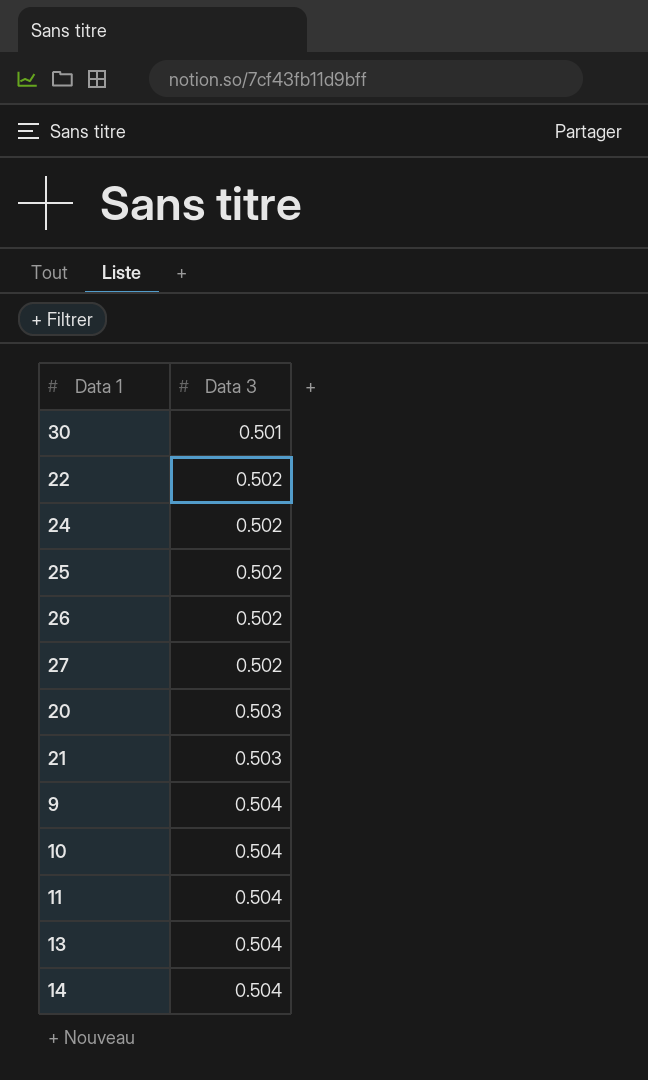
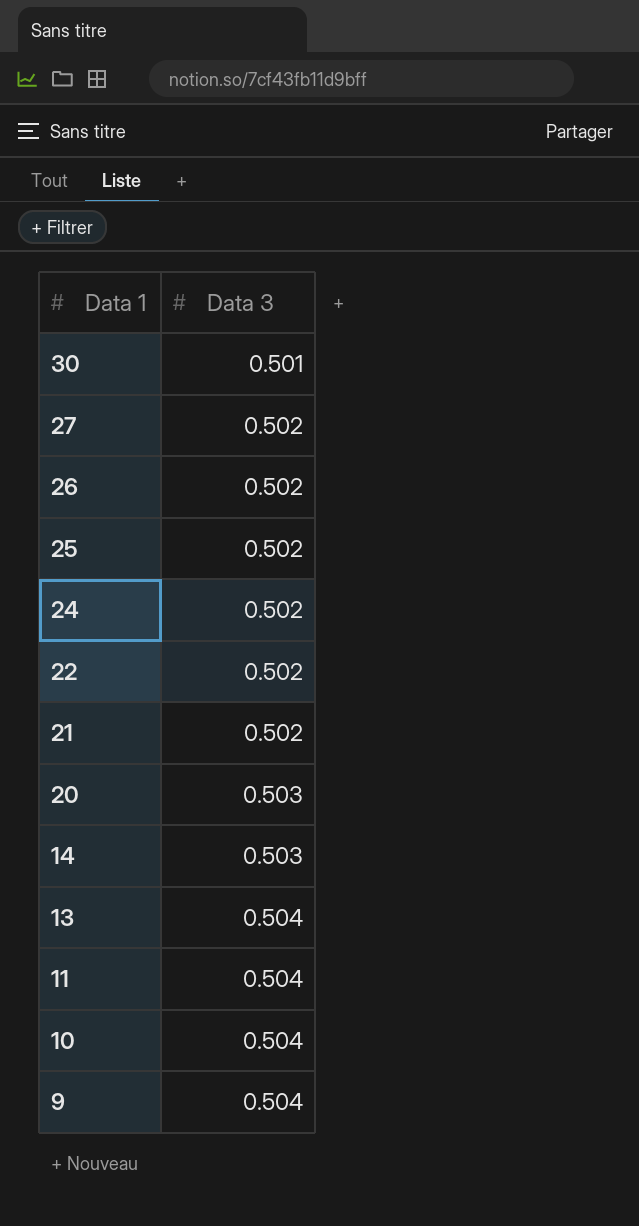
row order: Data 3 ascending -> Data 1 descending
21 | Data 3: 0.503 -> 0.502
14 | Data 3: 0.504 -> 0.503

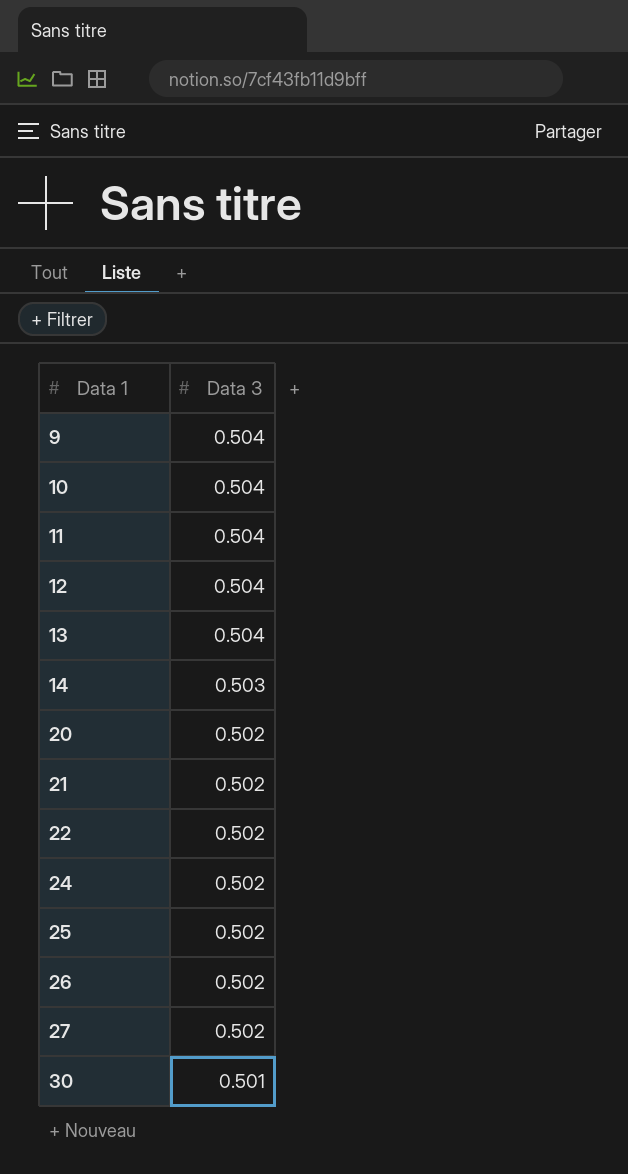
row order: Data 1 descending -> Data 1 ascending
row 12: none -> 0.504
20 | Data 3: 0.503 -> 0.502

